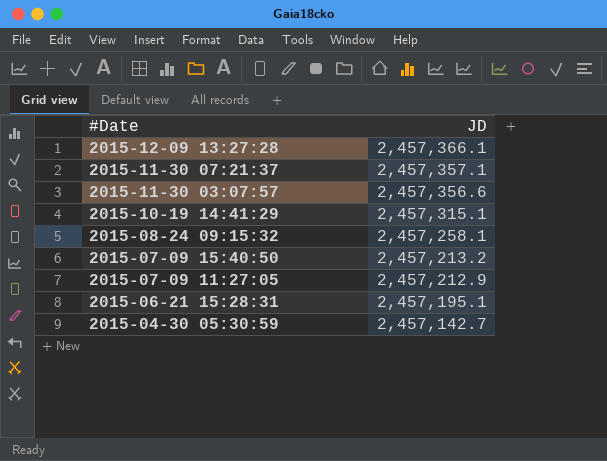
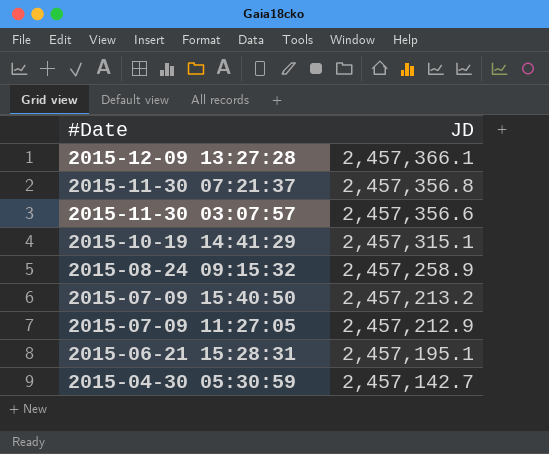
2015-11-30 07:21:37 | JD: 2,457,357.1 -> 2,457,356.8
2015-08-24 09:15:32 | JD: 2,457,258.1 -> 2,457,258.9

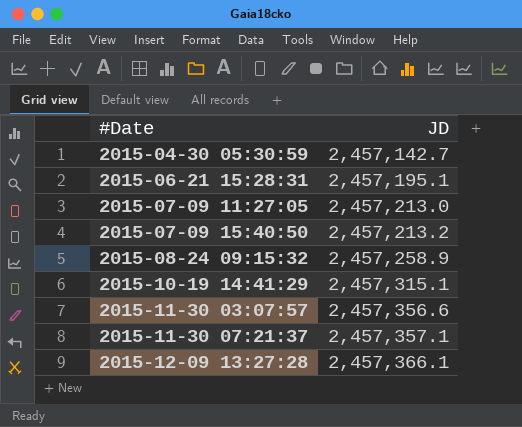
row order: #Date descending -> #Date ascending
2015-07-09 11:27:05 | JD: 2,457,212.9 -> 2,457,213.0
2015-11-30 07:21:37 | JD: 2,457,356.8 -> 2,457,357.1

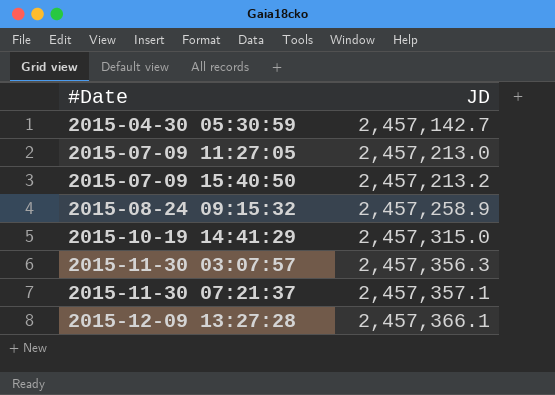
row 2015-06-21 15:28:31: 2,457,195.1 -> none
2015-10-19 14:41:29 | JD: 2,457,315.1 -> 2,457,315.0
2015-11-30 03:07:57 | JD: 2,457,356.6 -> 2,457,356.3

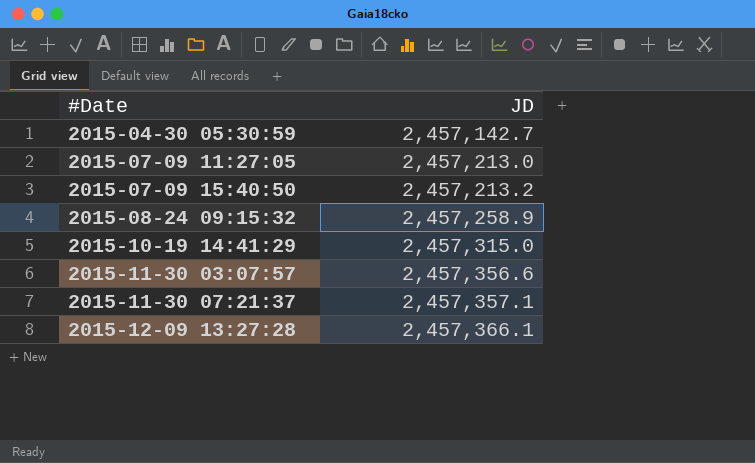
2015-11-30 03:07:57 | JD: 2,457,356.3 -> 2,457,356.6

